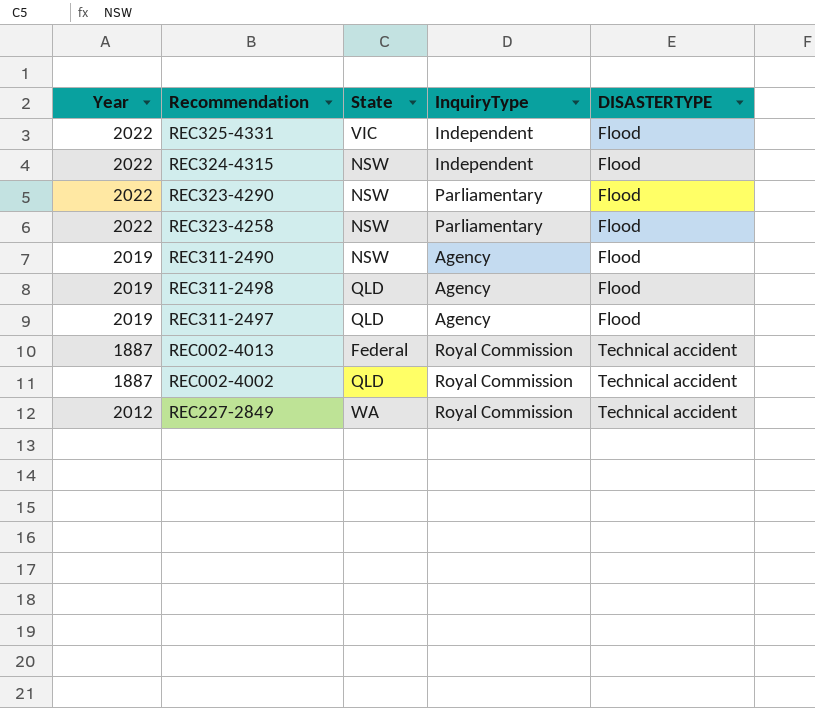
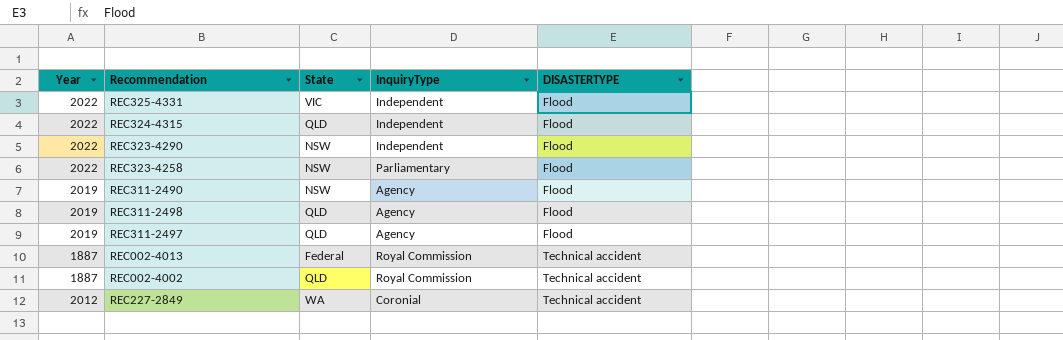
REC324-4315 | State: NSW -> QLD
REC323-4290 | InquiryType: Parliamentary -> Independent
REC227-2849 | InquiryType: Royal Commission -> Coronial

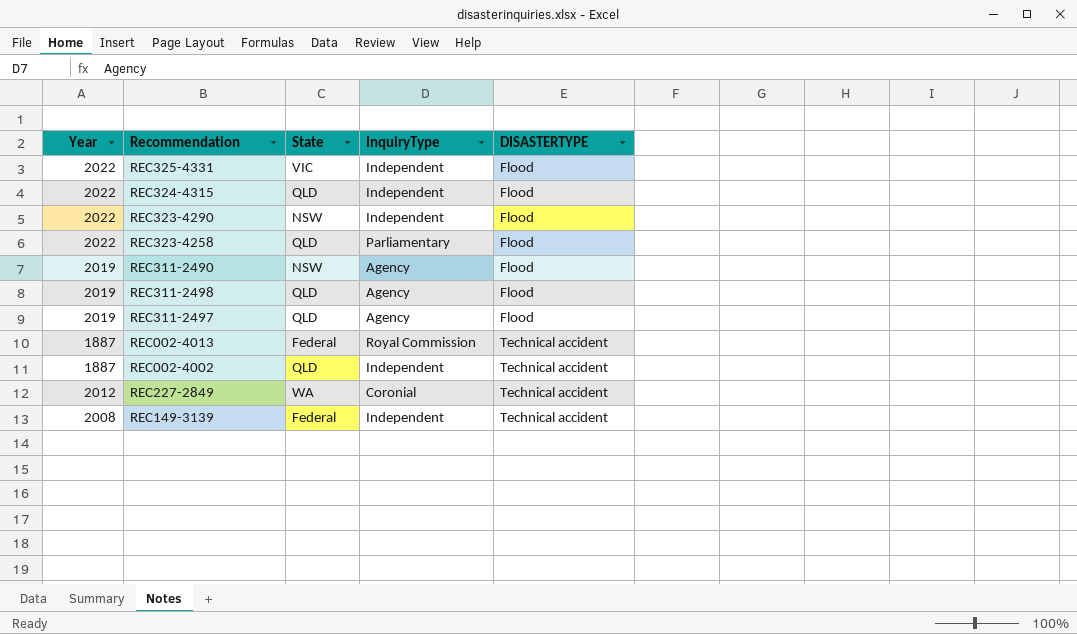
REC323-4258 | State: NSW -> QLD
REC002-4002 | InquiryType: Royal Commission -> Independent
row REC149-3139: none -> 2008 | Federal | Independent | Technical accident

